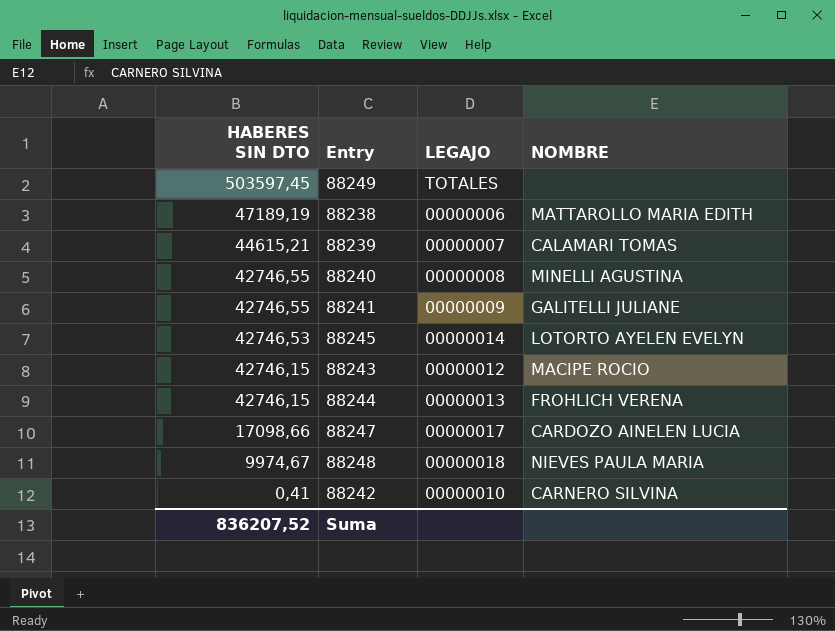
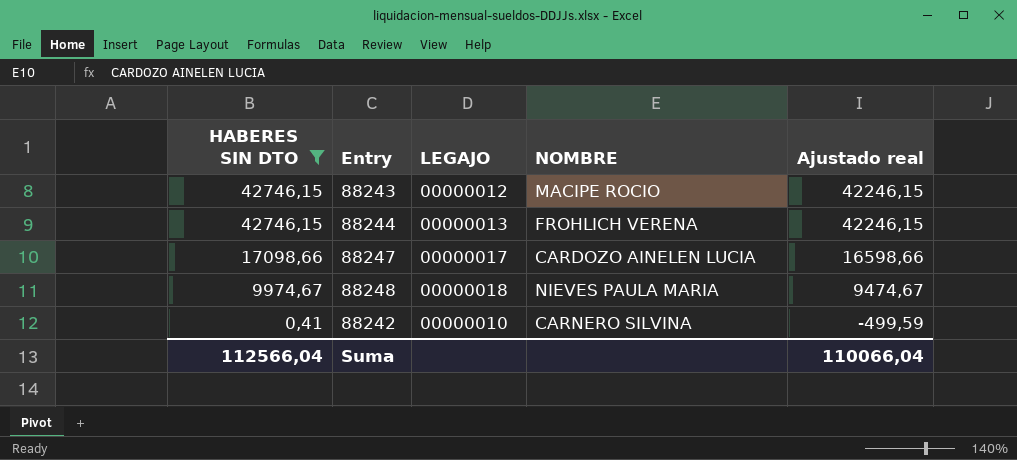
filter: none -> HABERES SIN DTO <= 42746,15
column Ajustado real | formula: none -> [HABERES SIN DTO] - 500
Suma | HABERES SIN DTO: 836207,52 -> 112566,04

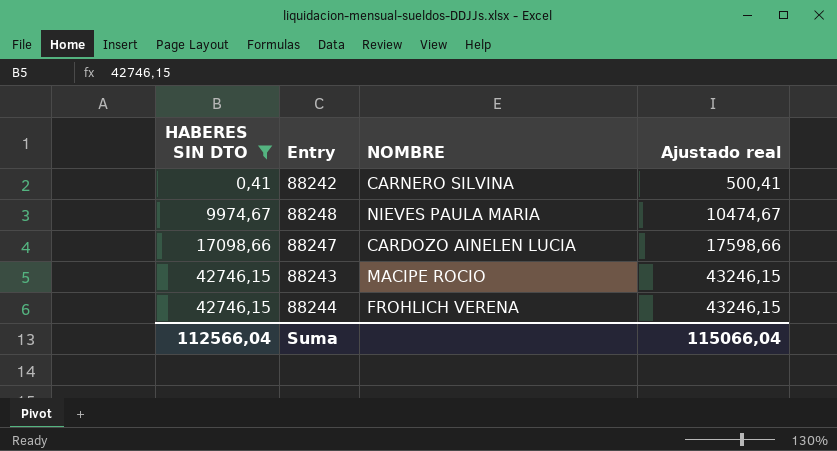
row order: HABERES SIN DTO descending -> HABERES SIN DTO ascending
column LEGAJO | position: 3 -> none
column Ajustado real | formula: [HABERES SIN DTO] - 500 -> [HABERES SIN DTO] + 500
Suma | Ajustado real: 110066,04 -> 115066,04

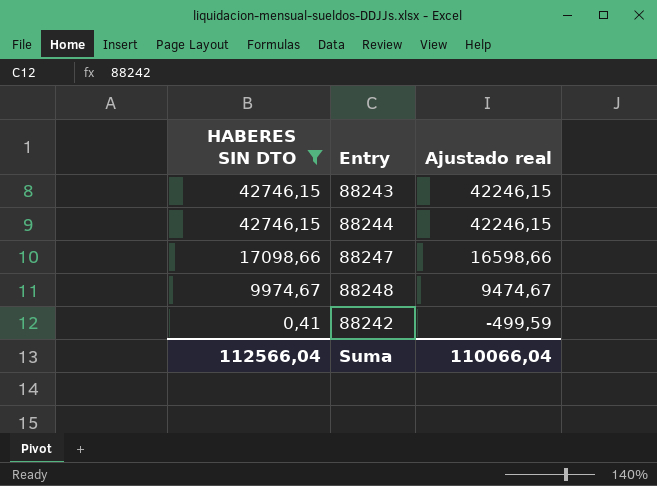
row order: HABERES SIN DTO ascending -> HABERES SIN DTO descending
column NOMBRE | position: 3 -> none
column Ajustado real | formula: [HABERES SIN DTO] + 500 -> [HABERES SIN DTO] - 500
Suma | Ajustado real: 115066,04 -> 110066,04

